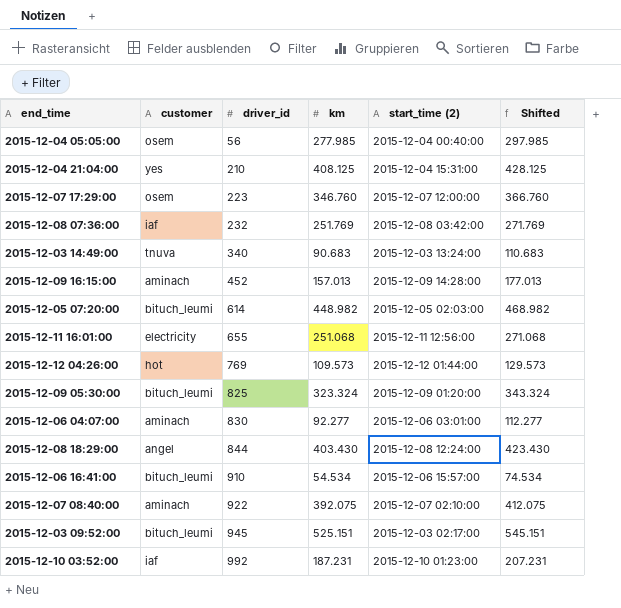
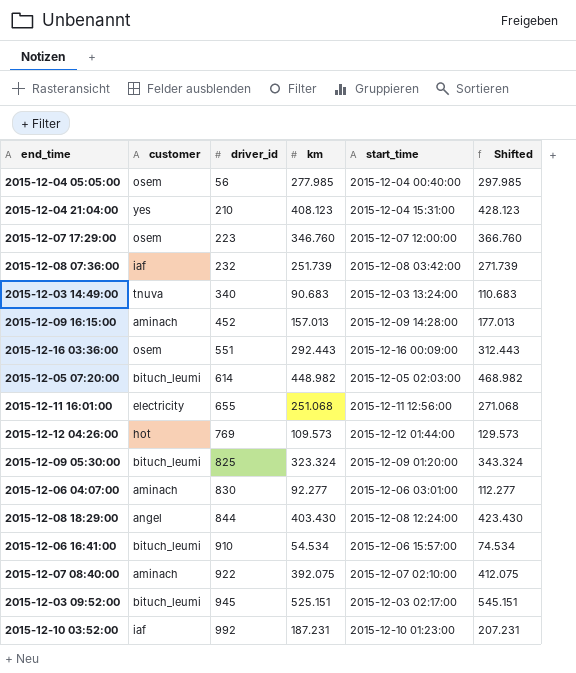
column name: start_time (2) -> start_time
2015-12-04 21:04:00 | km: 408.125 -> 408.123
2015-12-04 21:04:00 | Shifted: 428.125 -> 428.123
2015-12-08 07:36:00 | km: 251.769 -> 251.739
2015-12-08 07:36:00 | Shifted: 271.769 -> 271.739
row 2015-12-16 03:36:00: none -> osem | 551 | 292.443 | 2015-12-16 00:09:00 | 312.443

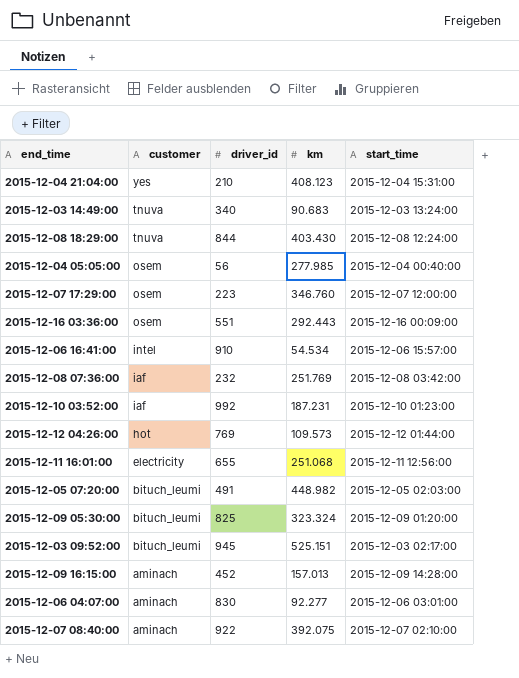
row order: driver_id ascending -> customer descending
column Shifted | formula: [km] + 20 -> none
2015-12-08 18:29:00 | customer: angel -> tnuva
2015-12-06 16:41:00 | customer: bituch_leumi -> intel
2015-12-08 07:36:00 | km: 251.739 -> 251.769
2015-12-05 07:20:00 | driver_id: 614 -> 491

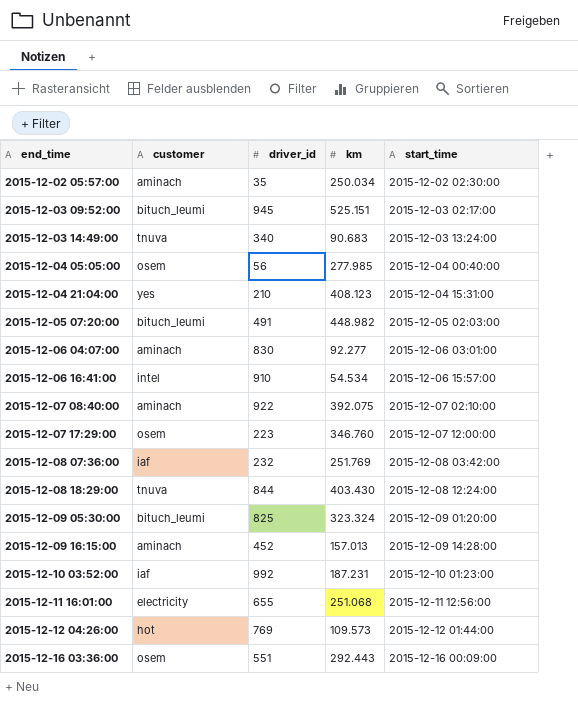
row order: customer descending -> end_time ascending
row 2015-12-02 05:57:00: none -> aminach | 35 | 250.034 | 2015-12-02 02:30:00

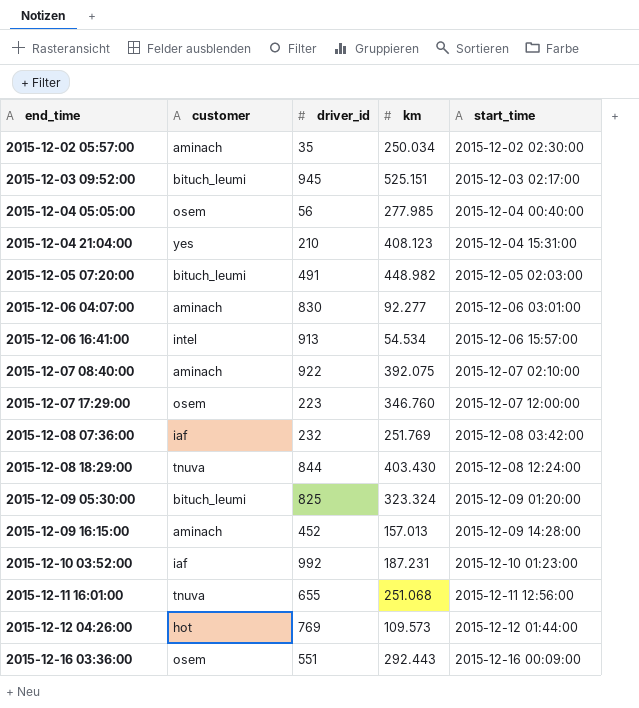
row 2015-12-03 14:49:00: tnuva | 340 | 90.683 | 2015-12-03 13:24:00 -> none
2015-12-06 16:41:00 | driver_id: 910 -> 913
2015-12-11 16:01:00 | customer: electricity -> tnuva

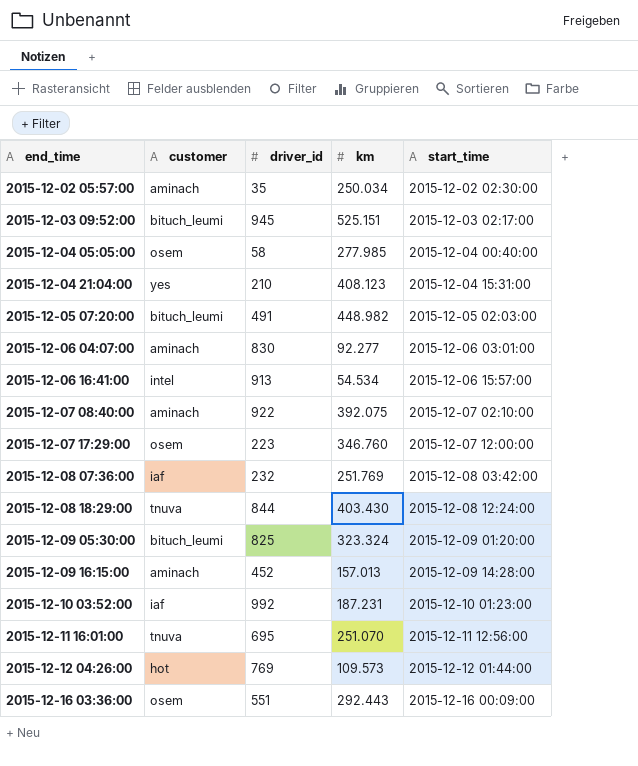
2015-12-04 05:05:00 | driver_id: 56 -> 58
2015-12-11 16:01:00 | driver_id: 655 -> 695
2015-12-11 16:01:00 | km: 251.068 -> 251.070

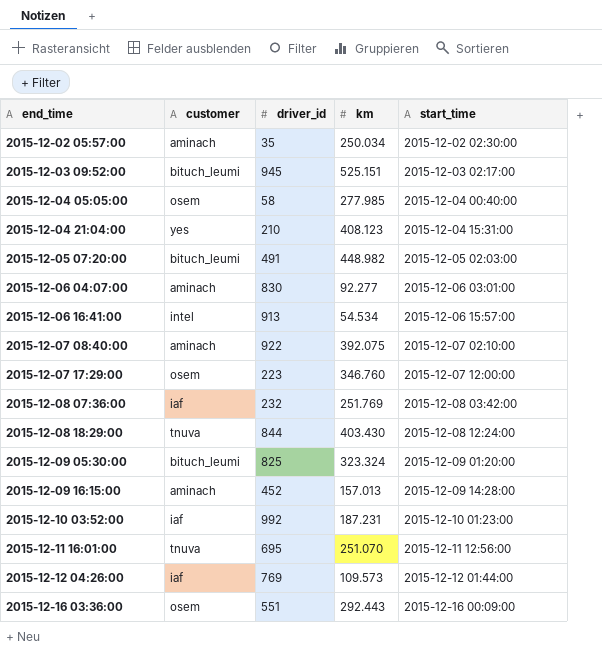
2015-12-12 04:26:00 | customer: hot -> iaf

